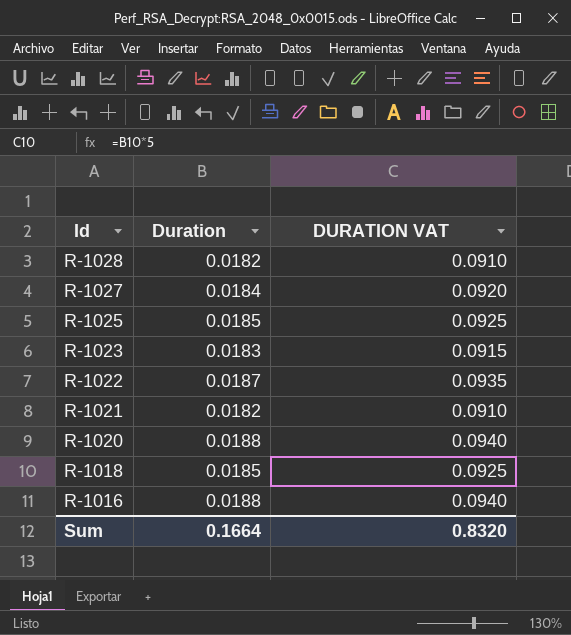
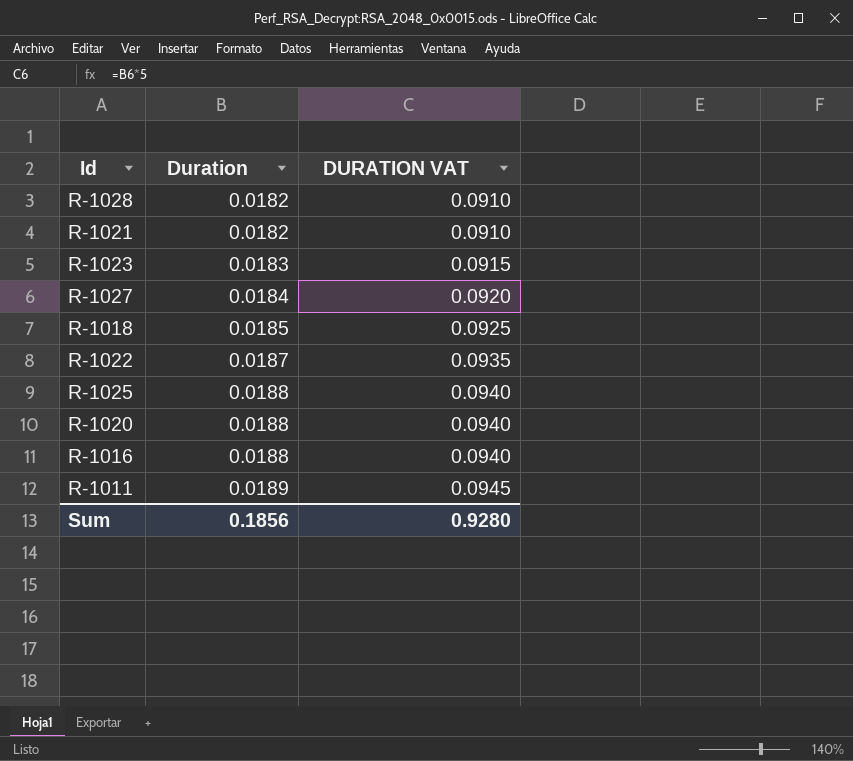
row order: Id descending -> Duration ascending
R-1025 | Duration: 0.0185 -> 0.0188
R-1025 | DURATION VAT: 0.0925 -> 0.0940
row R-1011: none -> 0.0189 | 0.0945
Sum | Duration: 0.1664 -> 0.1856
Sum | DURATION VAT: 0.8320 -> 0.9280

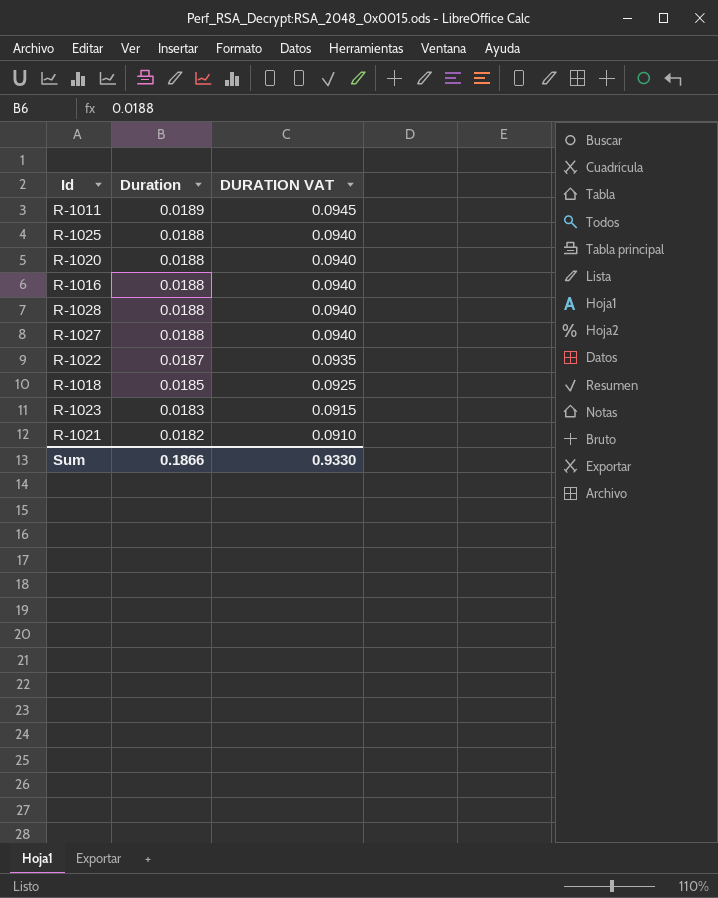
row order: Duration ascending -> Duration descending
R-1028 | Duration: 0.0182 -> 0.0188
R-1028 | DURATION VAT: 0.0910 -> 0.0940
R-1027 | Duration: 0.0184 -> 0.0188
R-1027 | DURATION VAT: 0.0920 -> 0.0940
Sum | Duration: 0.1856 -> 0.1866
Sum | DURATION VAT: 0.9280 -> 0.9330

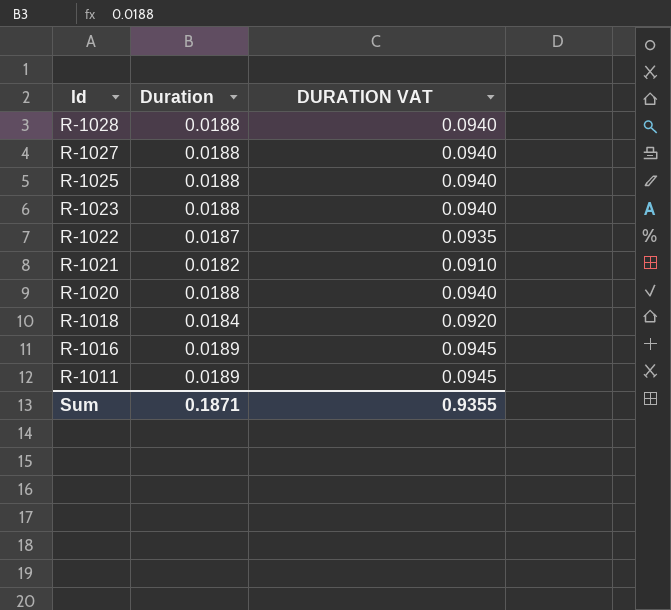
row order: Duration descending -> Id descending
R-1023 | Duration: 0.0183 -> 0.0188
R-1023 | DURATION VAT: 0.0915 -> 0.0940
R-1018 | Duration: 0.0185 -> 0.0184
R-1018 | DURATION VAT: 0.0925 -> 0.0920
R-1016 | Duration: 0.0188 -> 0.0189
R-1016 | DURATION VAT: 0.0940 -> 0.0945
Sum | Duration: 0.1866 -> 0.1871
Sum | DURATION VAT: 0.9330 -> 0.9355

